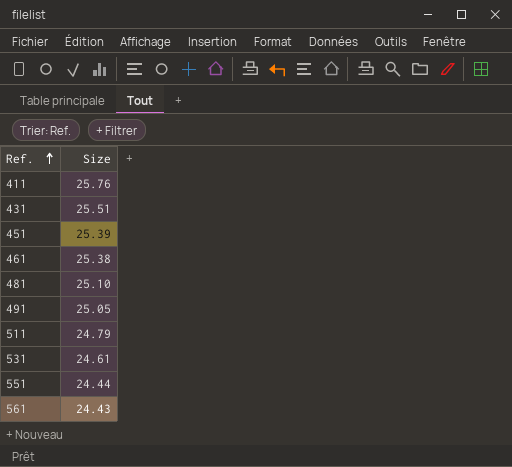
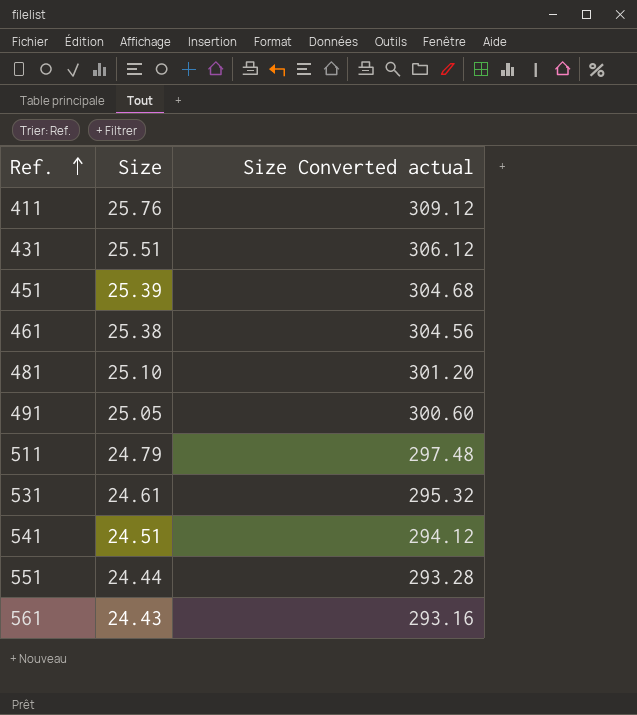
column Size Converted actual | formula: none -> [Size] * 12
row 541: none -> 24.51 | 294.12

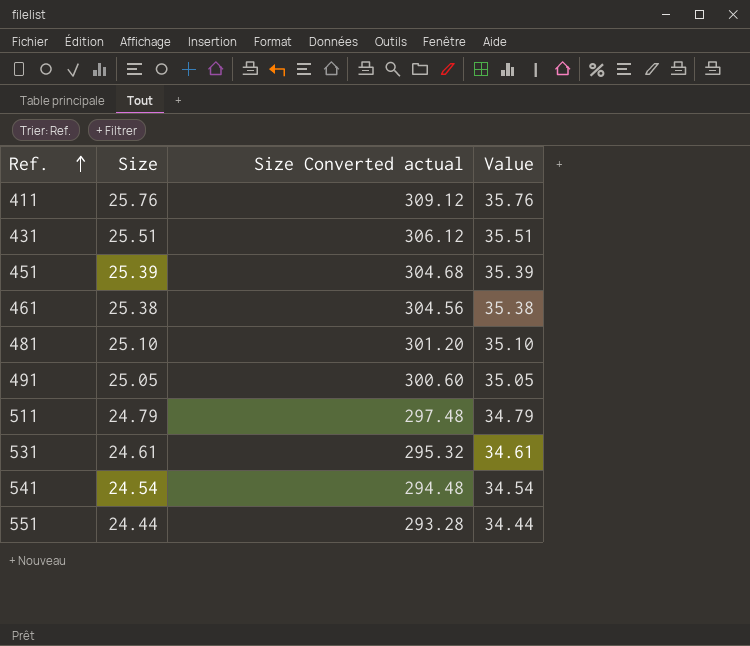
column Value | formula: none -> [Size] + 10
row 561: 24.43 | 293.16 -> none
541 | Size: 24.51 -> 24.54
541 | Size Converted actual: 294.12 -> 294.48

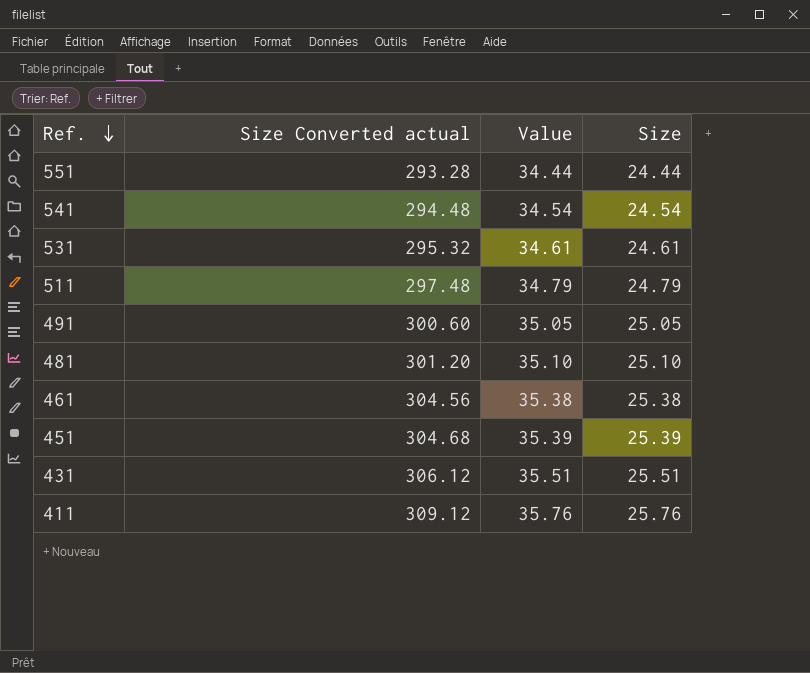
row order: Ref. ascending -> Ref. descending
column Size | position: 2 -> 4

